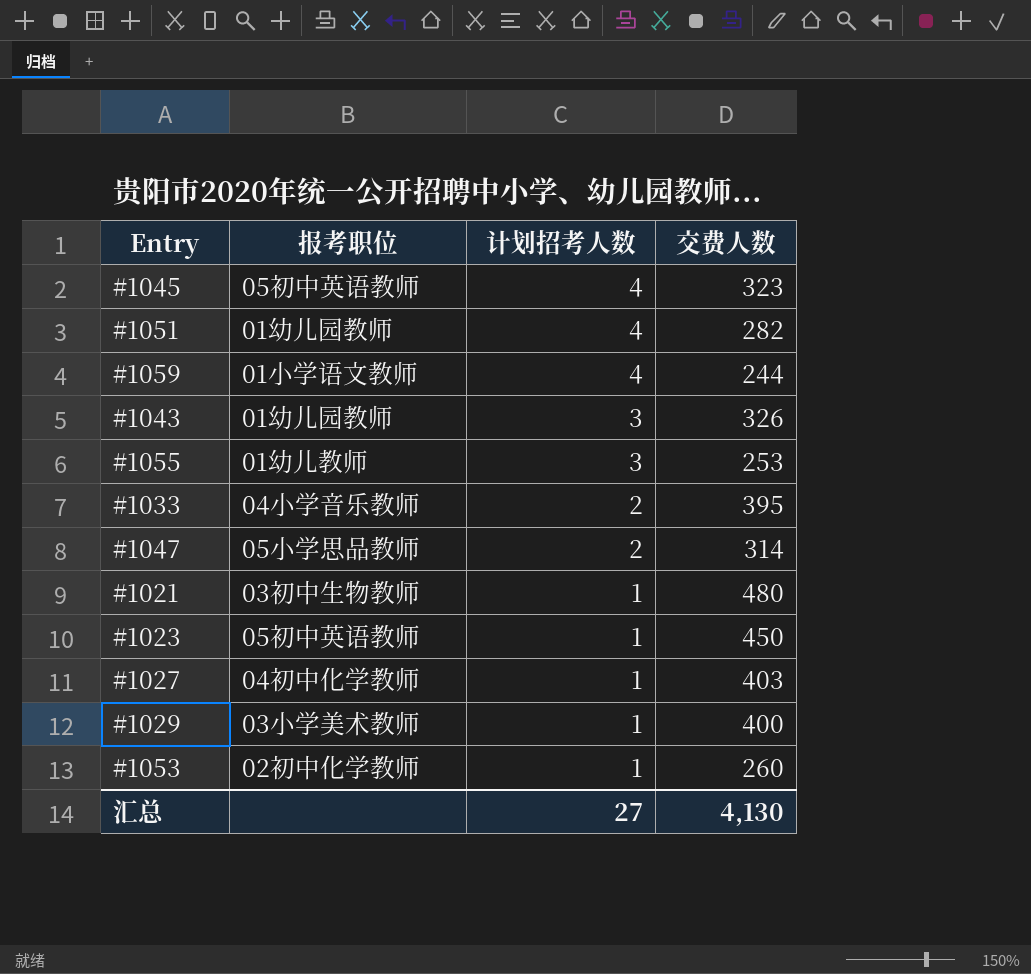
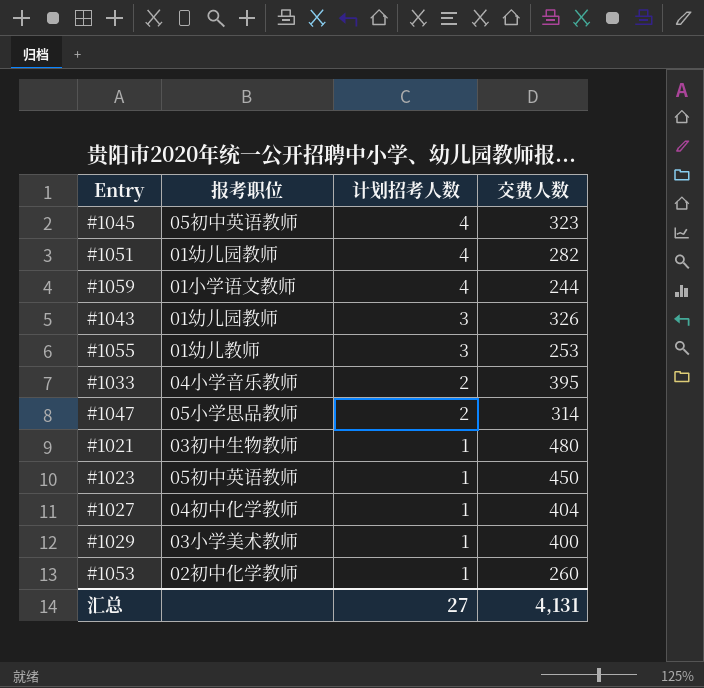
#1027 | 交费人数: 403 -> 404
汇总 | 交费人数: 4,130 -> 4,131

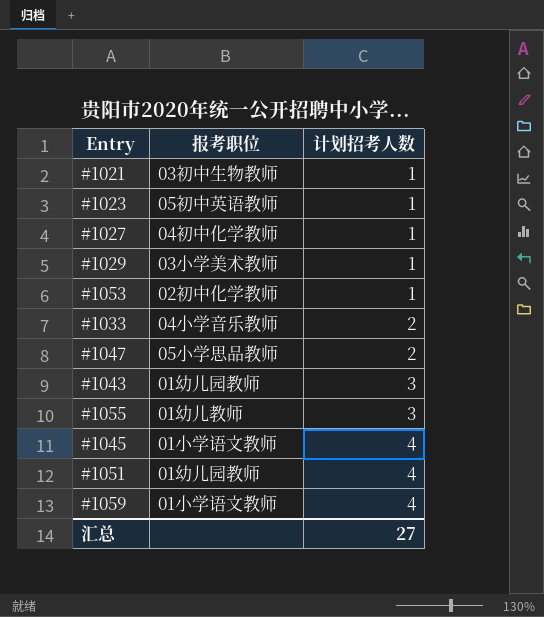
row order: 计划招考人数 descending -> 计划招考人数 ascending
column 交费人数 | position: 4 -> none
#1045 | 报考职位: 05初中英语教师 -> 01小学语文教师

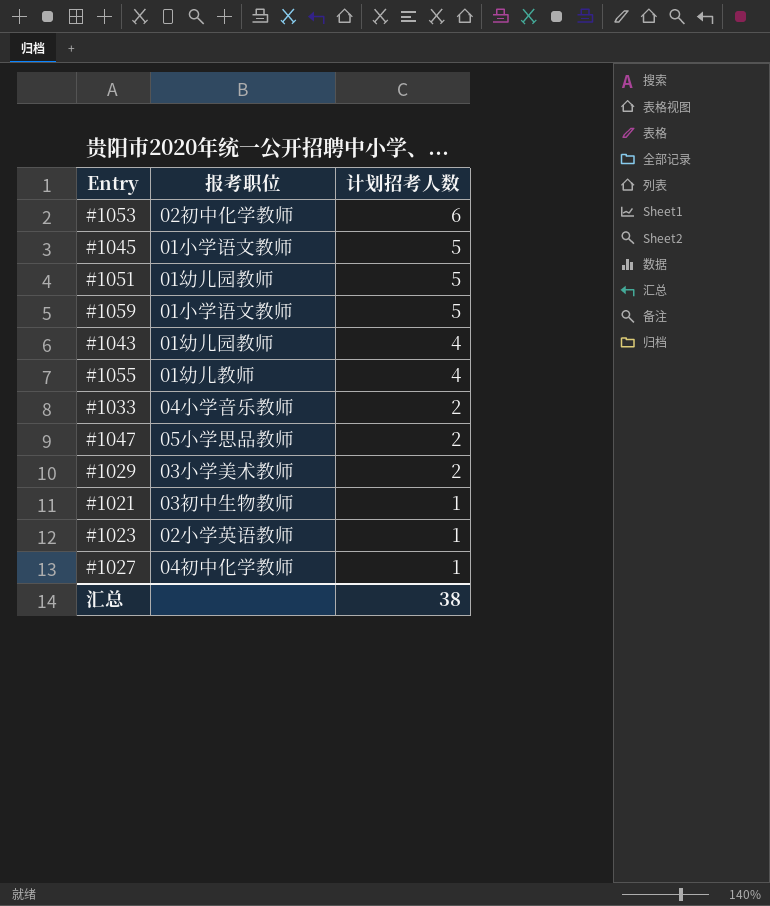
row order: 计划招考人数 ascending -> 计划招考人数 descending
#1053 | 计划招考人数: 1 -> 6
#1045 | 计划招考人数: 4 -> 5
#1051 | 计划招考人数: 4 -> 5
#1059 | 计划招考人数: 4 -> 5
#1043 | 计划招考人数: 3 -> 4
#1055 | 计划招考人数: 3 -> 4
#1029 | 计划招考人数: 1 -> 2
#1023 | 报考职位: 05初中英语教师 -> 02小学英语教师
汇总 | 计划招考人数: 27 -> 38

